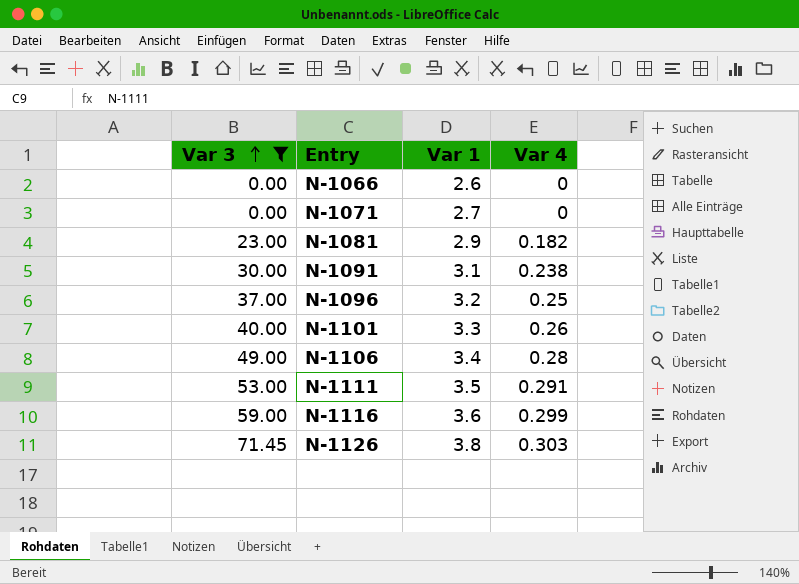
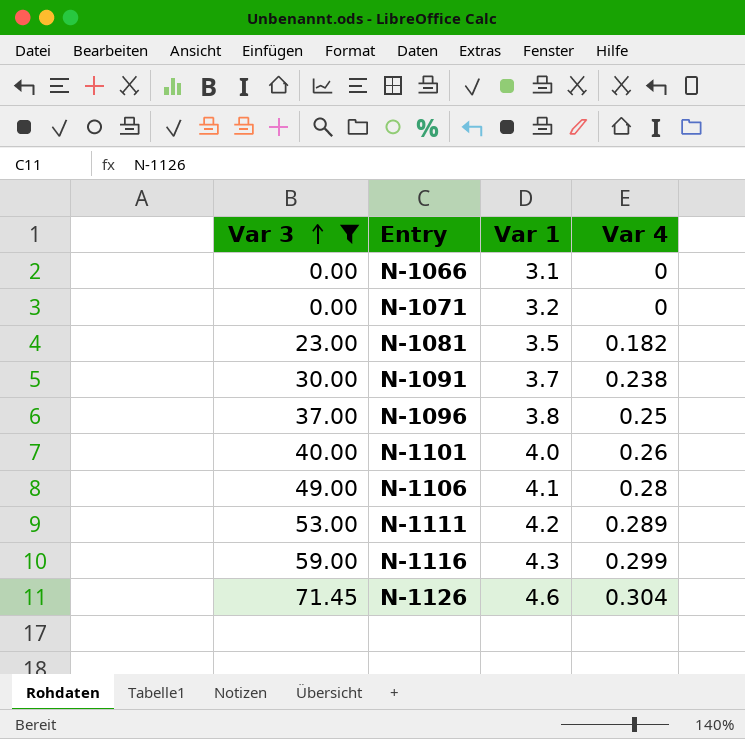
N-1066 | Var 1: 2.6 -> 3.1
N-1071 | Var 1: 2.7 -> 3.2
N-1081 | Var 1: 2.9 -> 3.5
N-1091 | Var 1: 3.1 -> 3.7
N-1096 | Var 1: 3.2 -> 3.8
N-1101 | Var 1: 3.3 -> 4.0
N-1106 | Var 1: 3.4 -> 4.1
N-1111 | Var 1: 3.5 -> 4.2
N-1111 | Var 4: 0.291 -> 0.289
N-1116 | Var 1: 3.6 -> 4.3
N-1126 | Var 1: 3.8 -> 4.6
N-1126 | Var 4: 0.303 -> 0.304

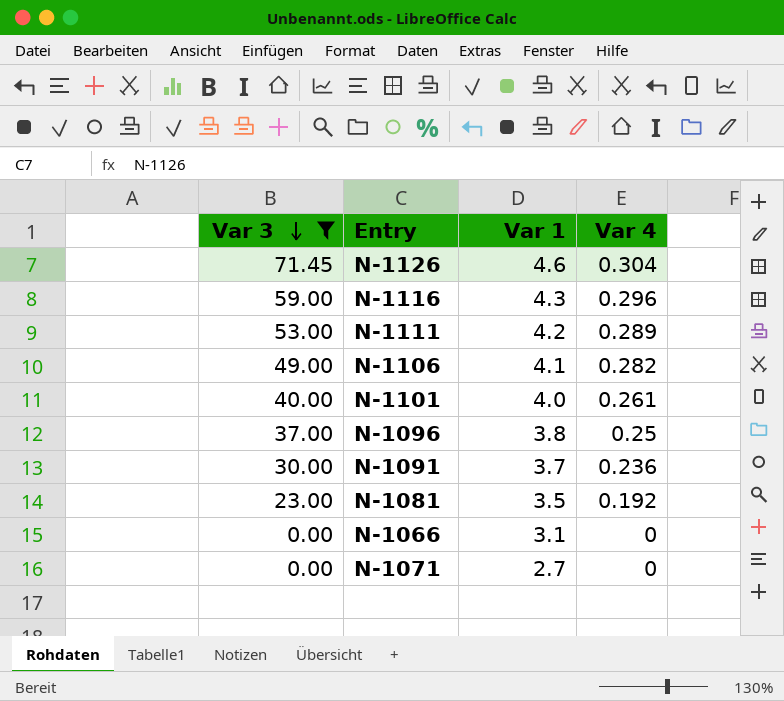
row order: Var 3 ascending -> Var 3 descending
N-1116 | Var 4: 0.299 -> 0.296
N-1106 | Var 4: 0.28 -> 0.282
N-1101 | Var 4: 0.26 -> 0.261
N-1091 | Var 4: 0.238 -> 0.236
N-1081 | Var 4: 0.182 -> 0.192
N-1071 | Var 1: 3.2 -> 2.7

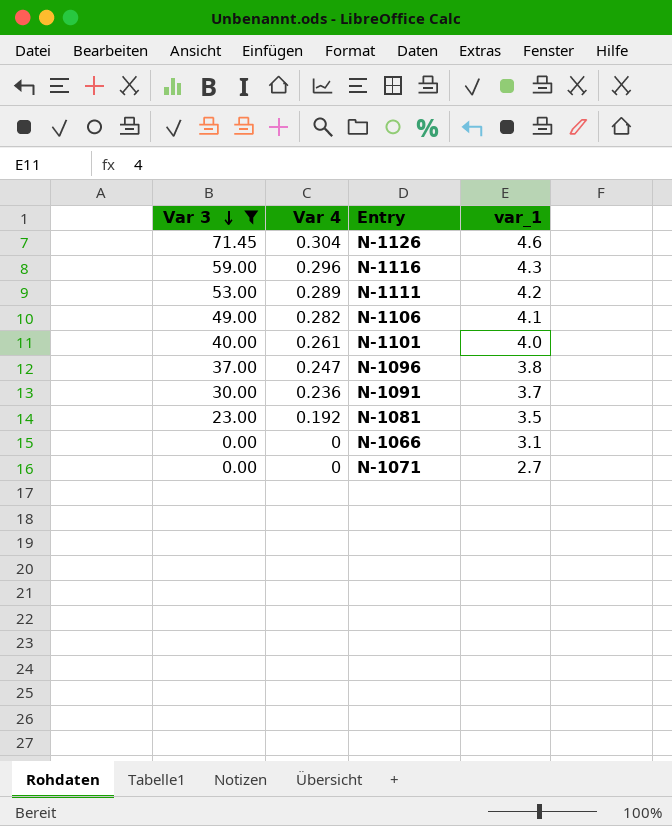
column Var 4 | position: 4 -> 2
column name: Var 1 -> var_1
N-1096 | Var 4: 0.25 -> 0.247

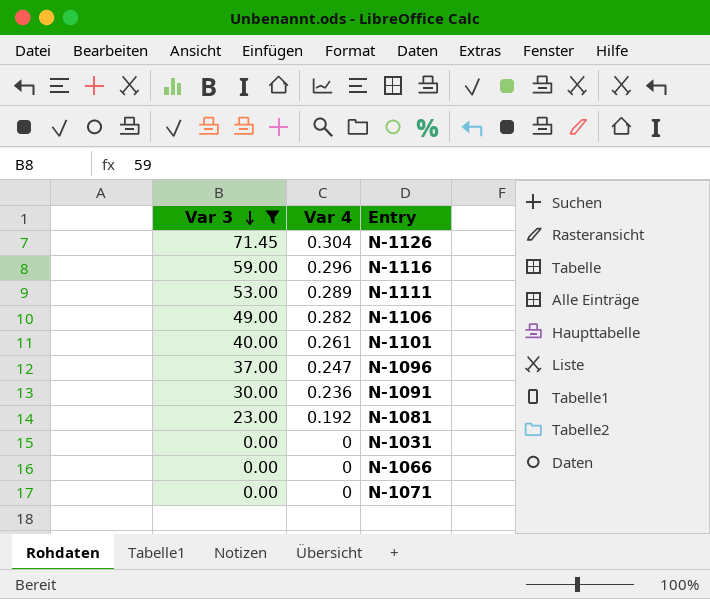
column var_1 | position: 4 -> none
row N-1031: none -> 0.00 | 0

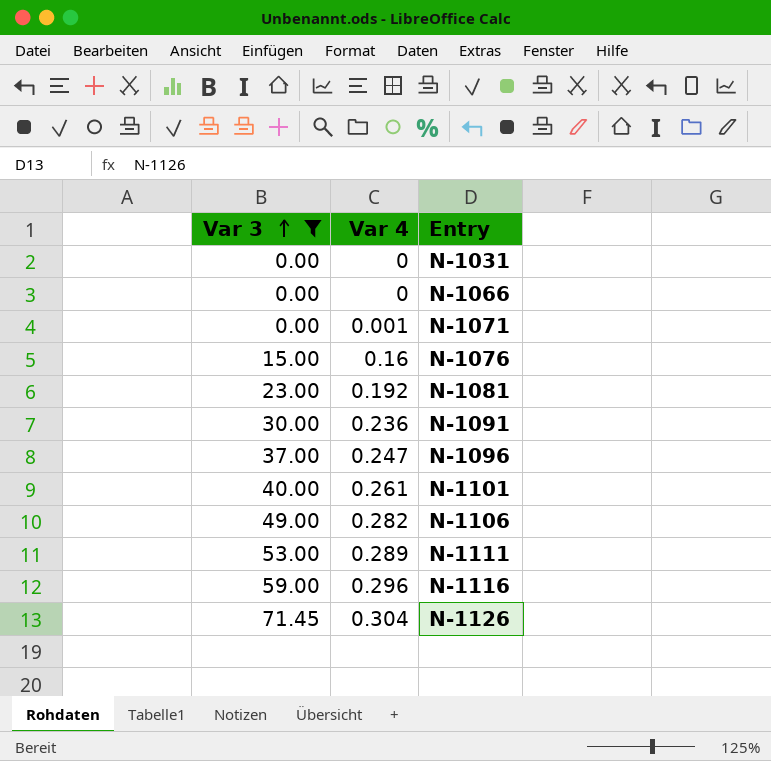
row order: Var 3 descending -> Var 3 ascending
N-1071 | Var 4: 0 -> 0.001
row N-1076: none -> 15.00 | 0.16

